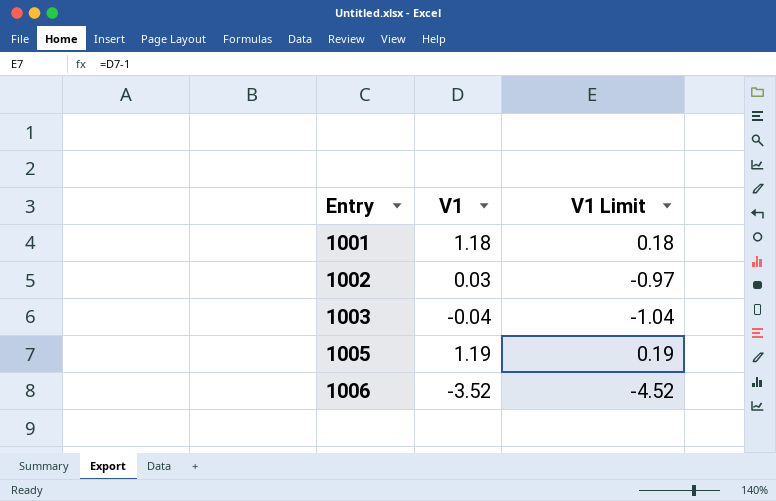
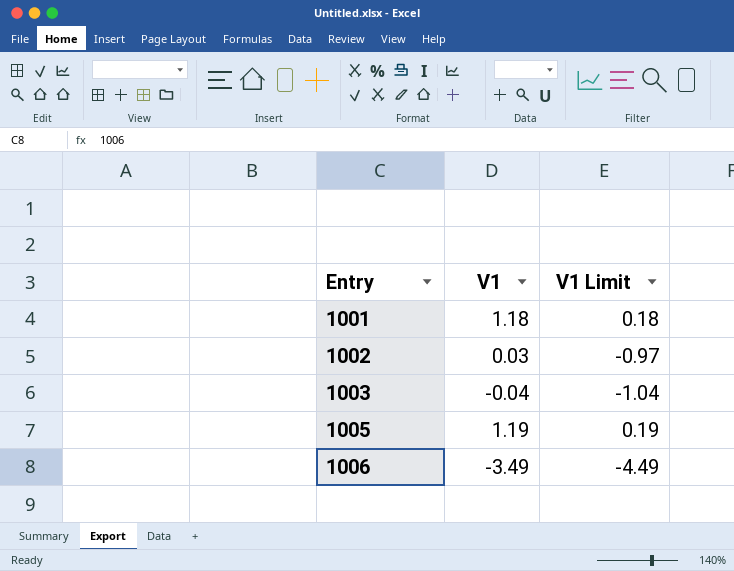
1006 | V1: -3.52 -> -3.49
1006 | V1 Limit: -4.52 -> -4.49

